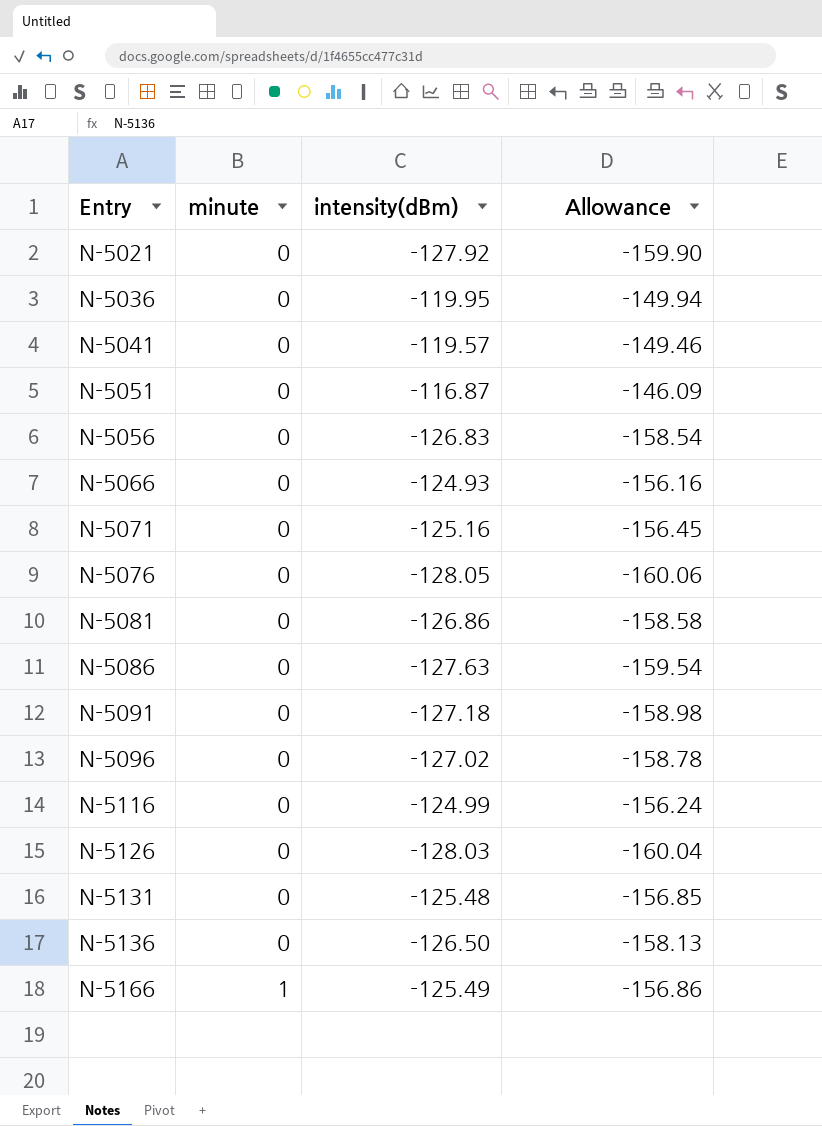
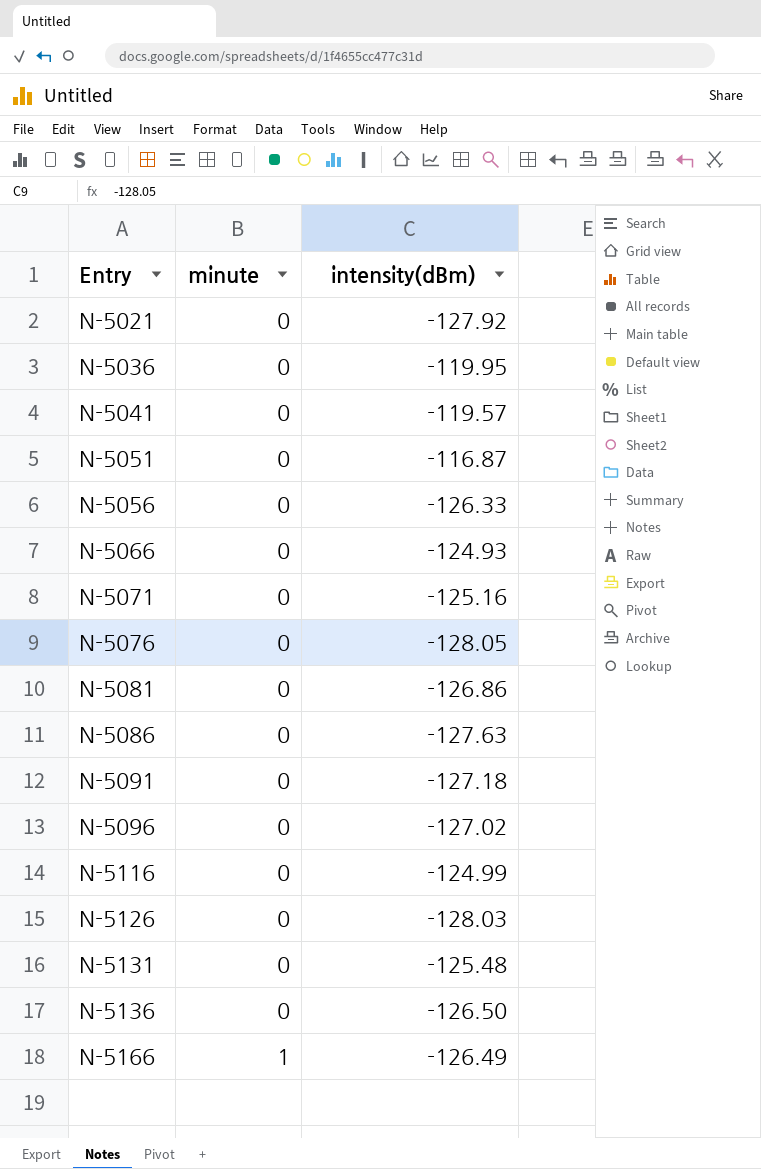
column Allowance | formula: [intensity(dBm)] * 1.25 -> none
N-5056 | intensity(dBm): -126.83 -> -126.33
N-5166 | intensity(dBm): -125.49 -> -126.49

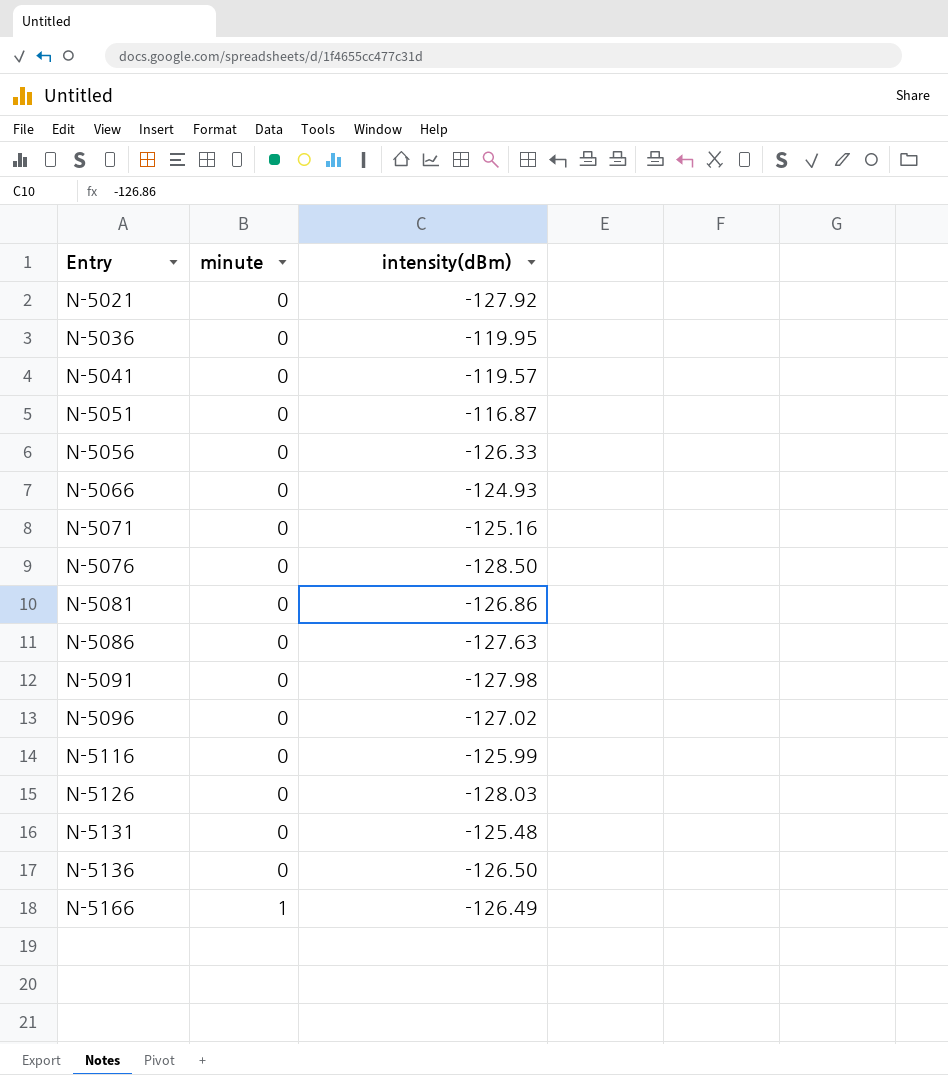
N-5076 | intensity(dBm): -128.05 -> -128.50
N-5091 | intensity(dBm): -127.18 -> -127.98
N-5116 | intensity(dBm): -124.99 -> -125.99

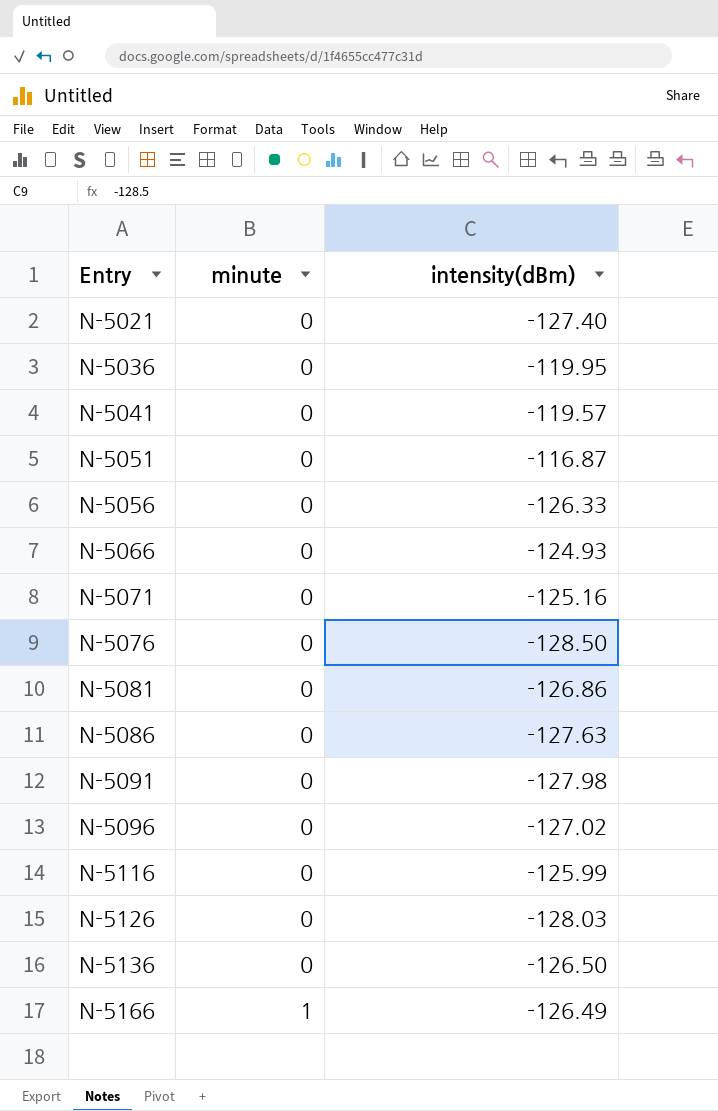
row N-5131: 0 | -125.48 -> none
N-5021 | intensity(dBm): -127.92 -> -127.40

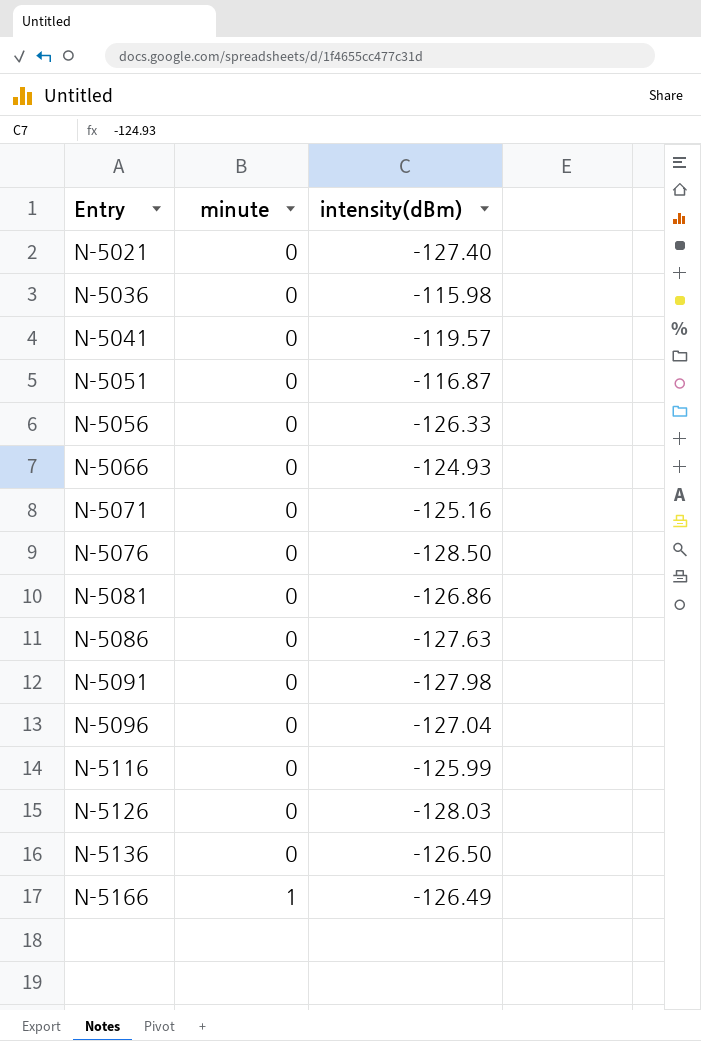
N-5036 | intensity(dBm): -119.95 -> -115.98
N-5096 | intensity(dBm): -127.02 -> -127.04

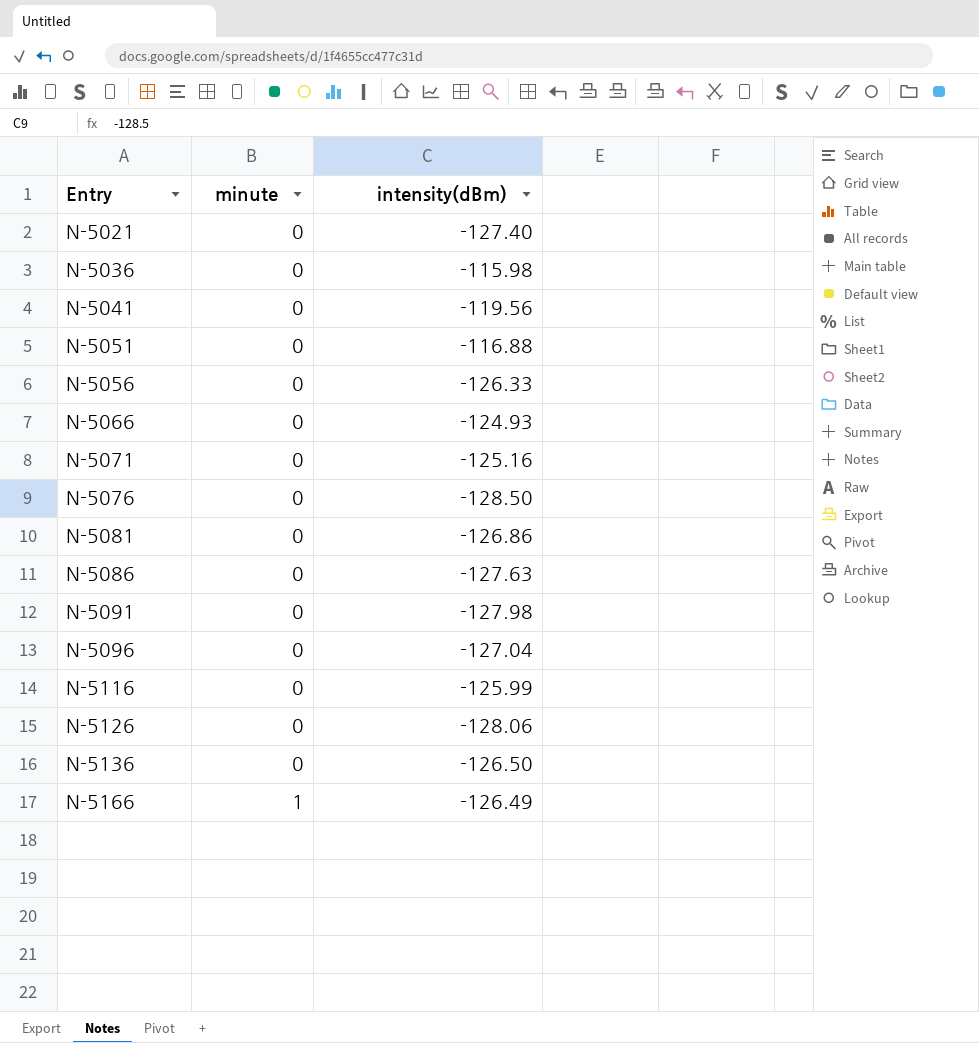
N-5041 | intensity(dBm): -119.57 -> -119.56
N-5051 | intensity(dBm): -116.87 -> -116.88
N-5126 | intensity(dBm): -128.03 -> -128.06

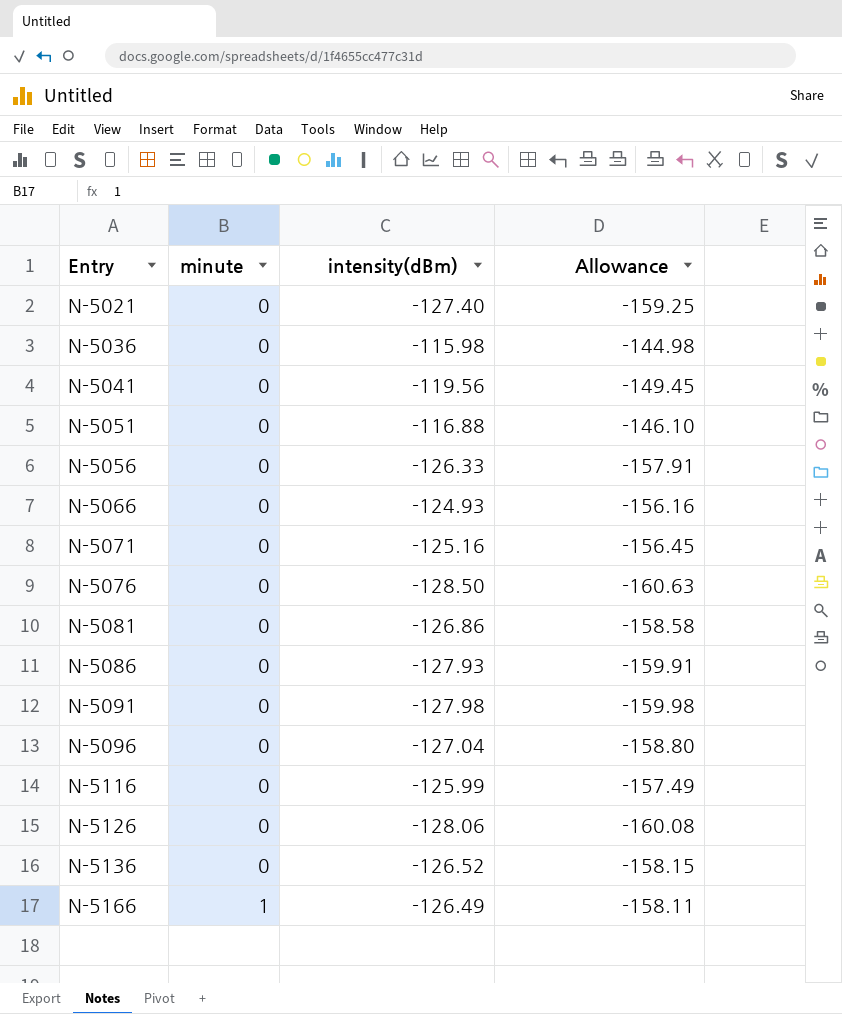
column Allowance | formula: none -> [intensity(dBm)] * 1.25
N-5086 | intensity(dBm): -127.63 -> -127.93
N-5136 | intensity(dBm): -126.50 -> -126.52

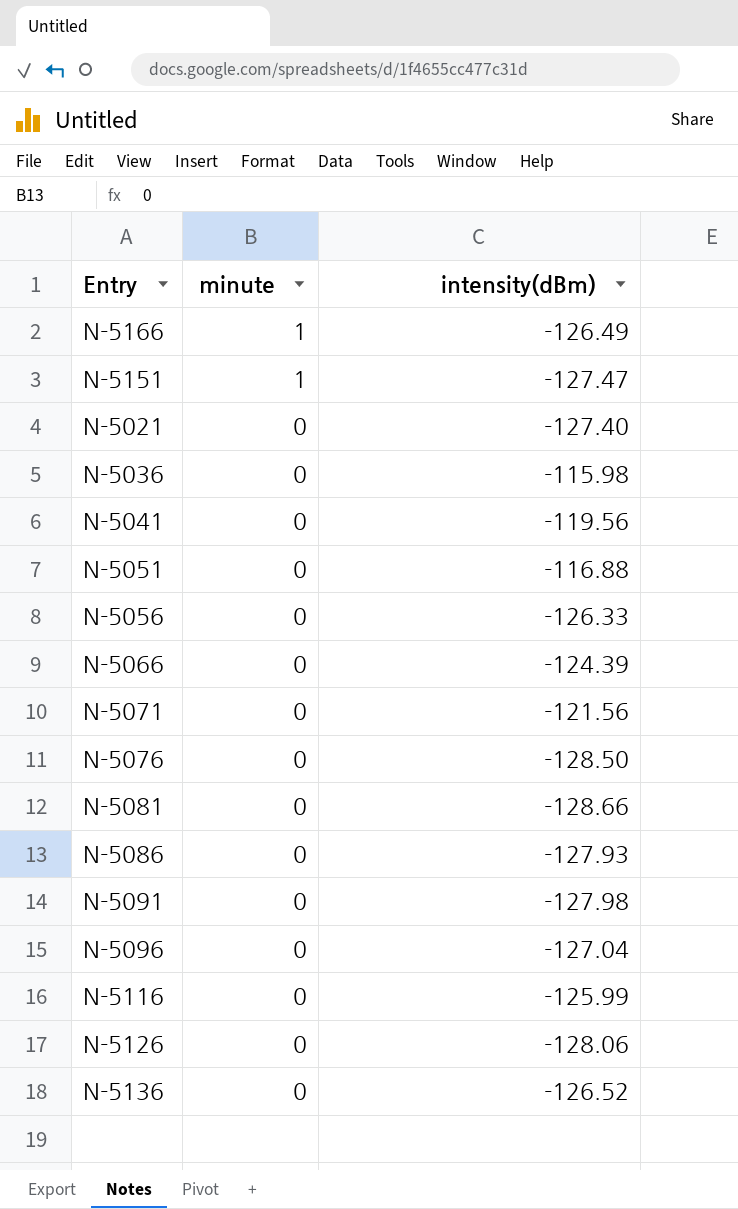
row order: Entry ascending -> minute descending
column Allowance | formula: [intensity(dBm)] * 1.25 -> none
row N-5151: none -> 1 | -127.47
N-5066 | intensity(dBm): -124.93 -> -124.39
N-5071 | intensity(dBm): -125.16 -> -121.56
N-5081 | intensity(dBm): -126.86 -> -128.66

